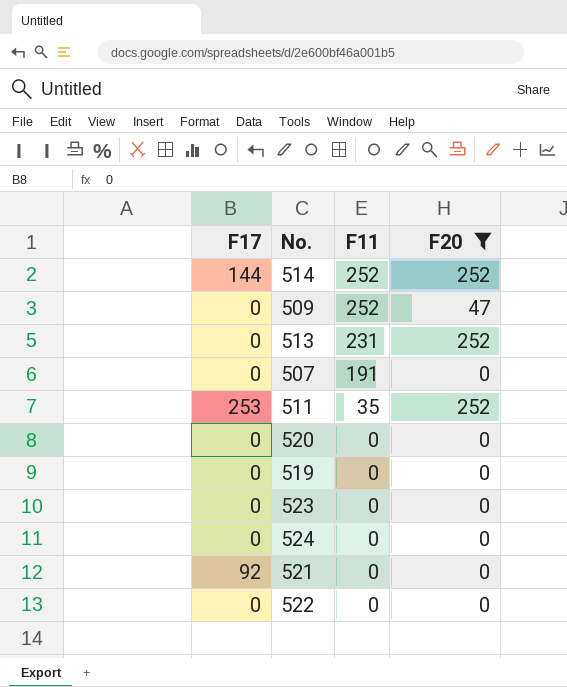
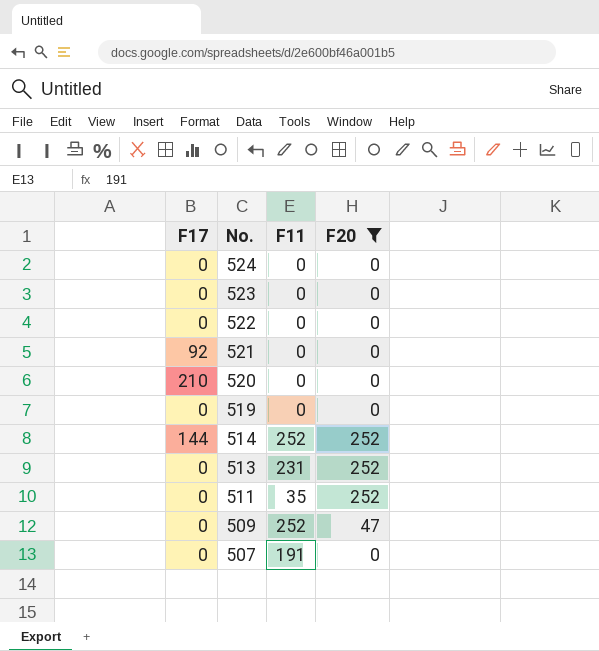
row order: F11 descending -> No. descending
520 | F17: 0 -> 210
511 | F17: 253 -> 0

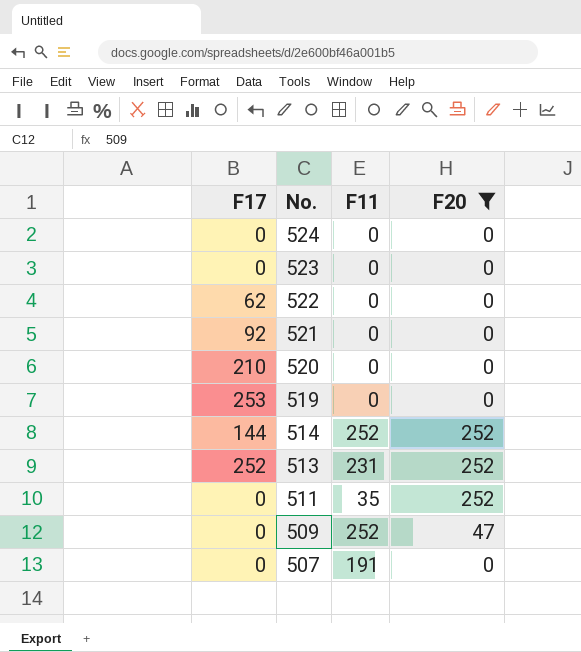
522 | F17: 0 -> 62
519 | F17: 0 -> 253
513 | F17: 0 -> 252

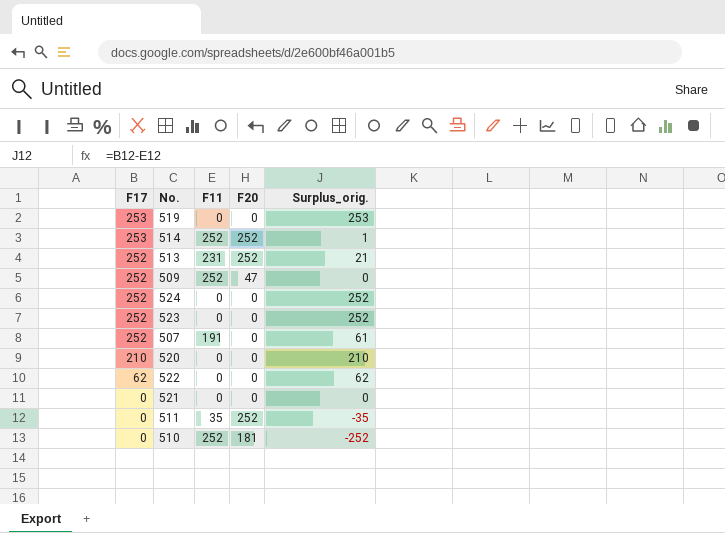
filter: F20 != 181 -> none
row order: No. descending -> F17 descending
column Surplus_orig. | formula: none -> [F17] - [F11]
514 | F17: 144 -> 253
509 | F17: 0 -> 252
524 | F17: 0 -> 252
523 | F17: 0 -> 252
507 | F17: 0 -> 252
521 | F17: 92 -> 0

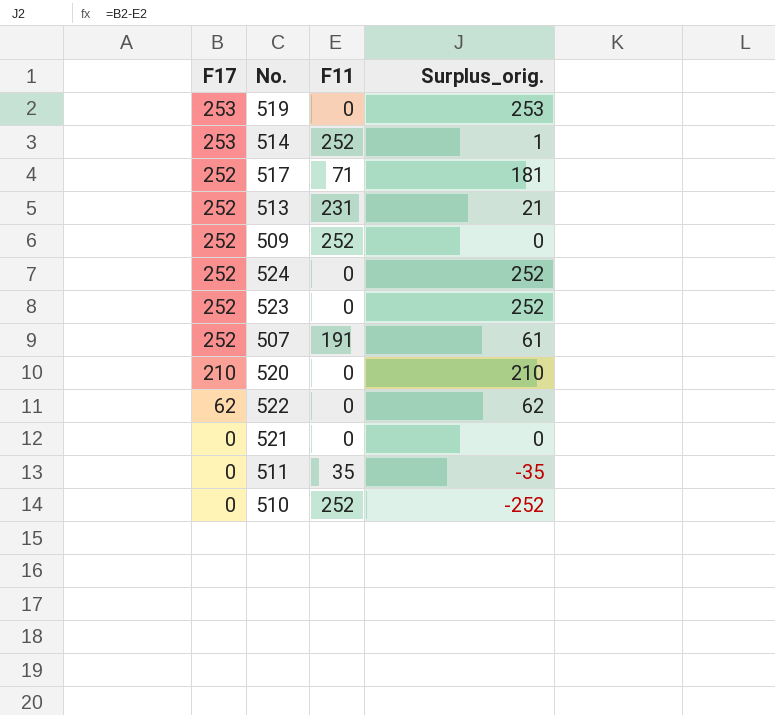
column F20 | position: 4 -> none
row 517: none -> 252 | 71 | 181

